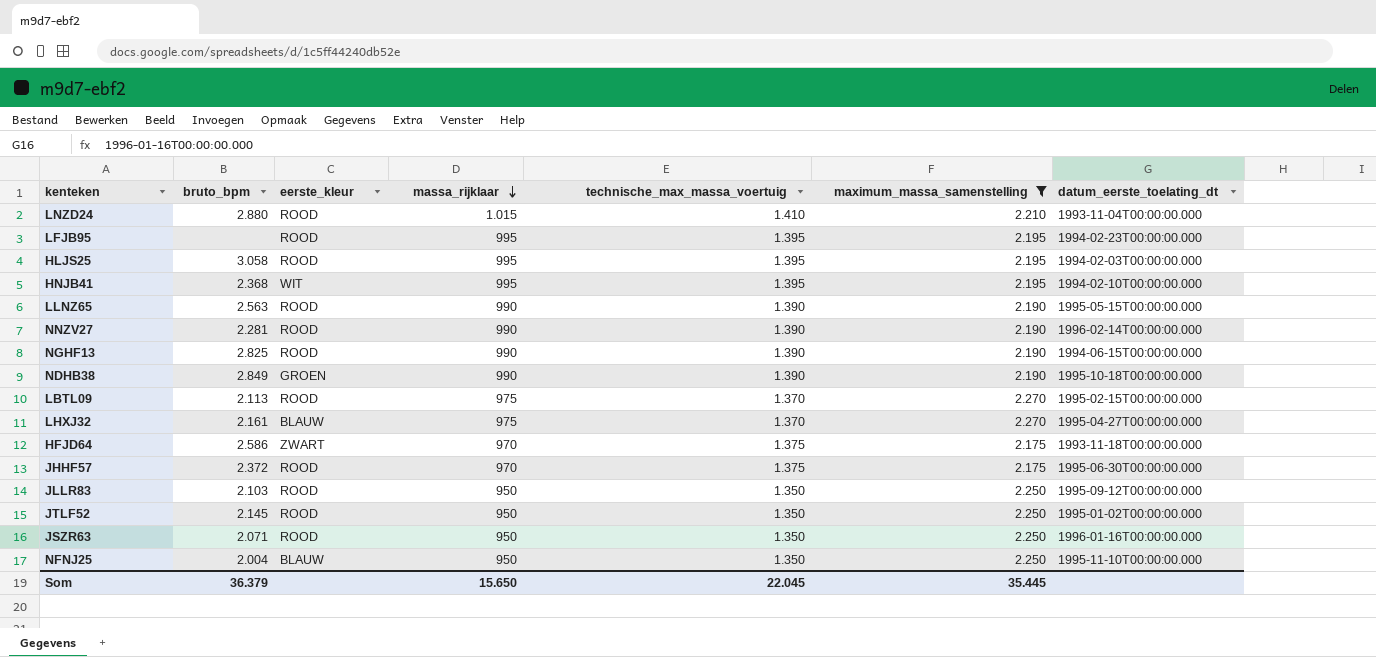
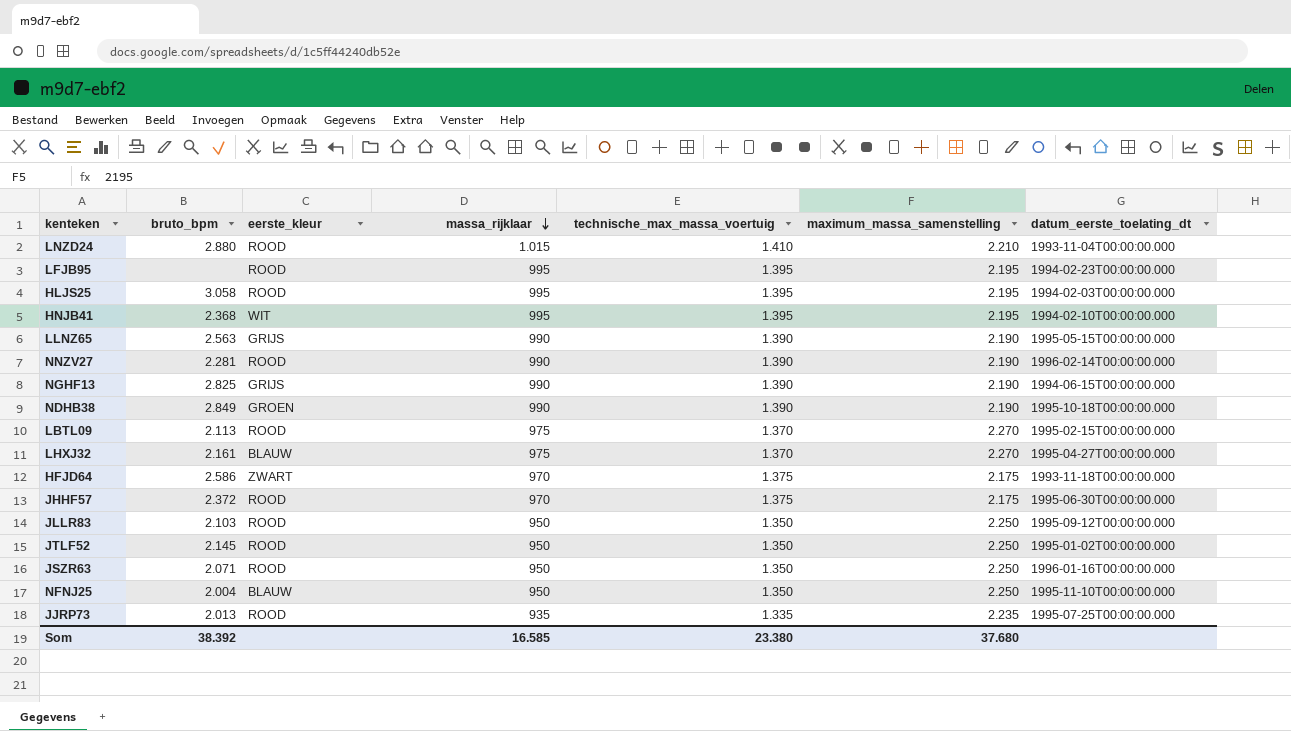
filter: maximum_massa_samenstelling != 2.235 -> none
LLNZ65 | eerste_kleur: ROOD -> GRIJS
NGHF13 | eerste_kleur: ROOD -> GRIJS
Som | bruto_bpm: 36.379 -> 38.392
Som | massa_rijklaar: 15.650 -> 16.585
Som | technische_max_massa_voertuig: 22.045 -> 23.380
Som | maximum_massa_samenstelling: 35.445 -> 37.680

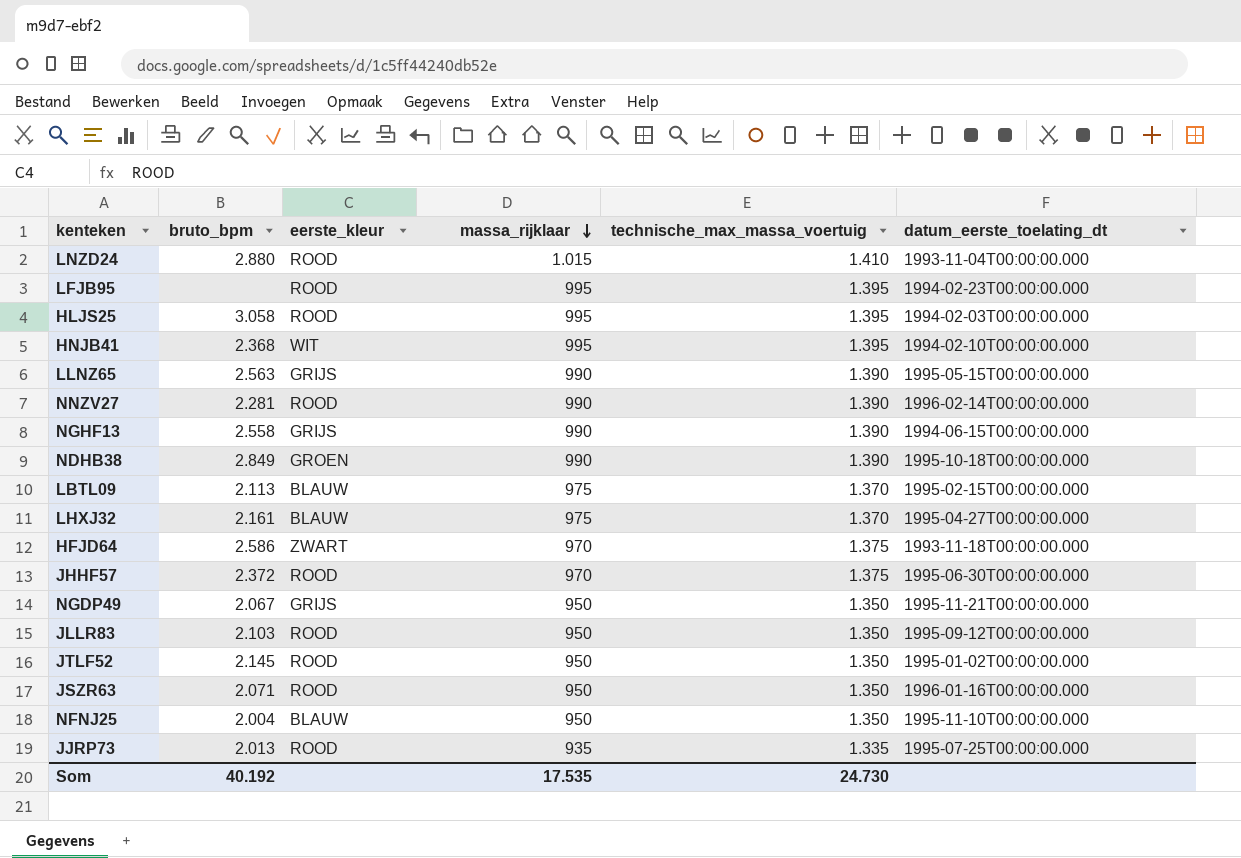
column maximum_massa_samenstelling | position: 6 -> none
NGHF13 | bruto_bpm: 2.825 -> 2.558
LBTL09 | eerste_kleur: ROOD -> BLAUW
row NGDP49: none -> 2.067 | GRIJS | 950 | 1.350 | 1995-11-21T00:00:00.000
Som | bruto_bpm: 38.392 -> 40.192
Som | massa_rijklaar: 16.585 -> 17.535
Som | technische_max_massa_voertuig: 23.380 -> 24.730

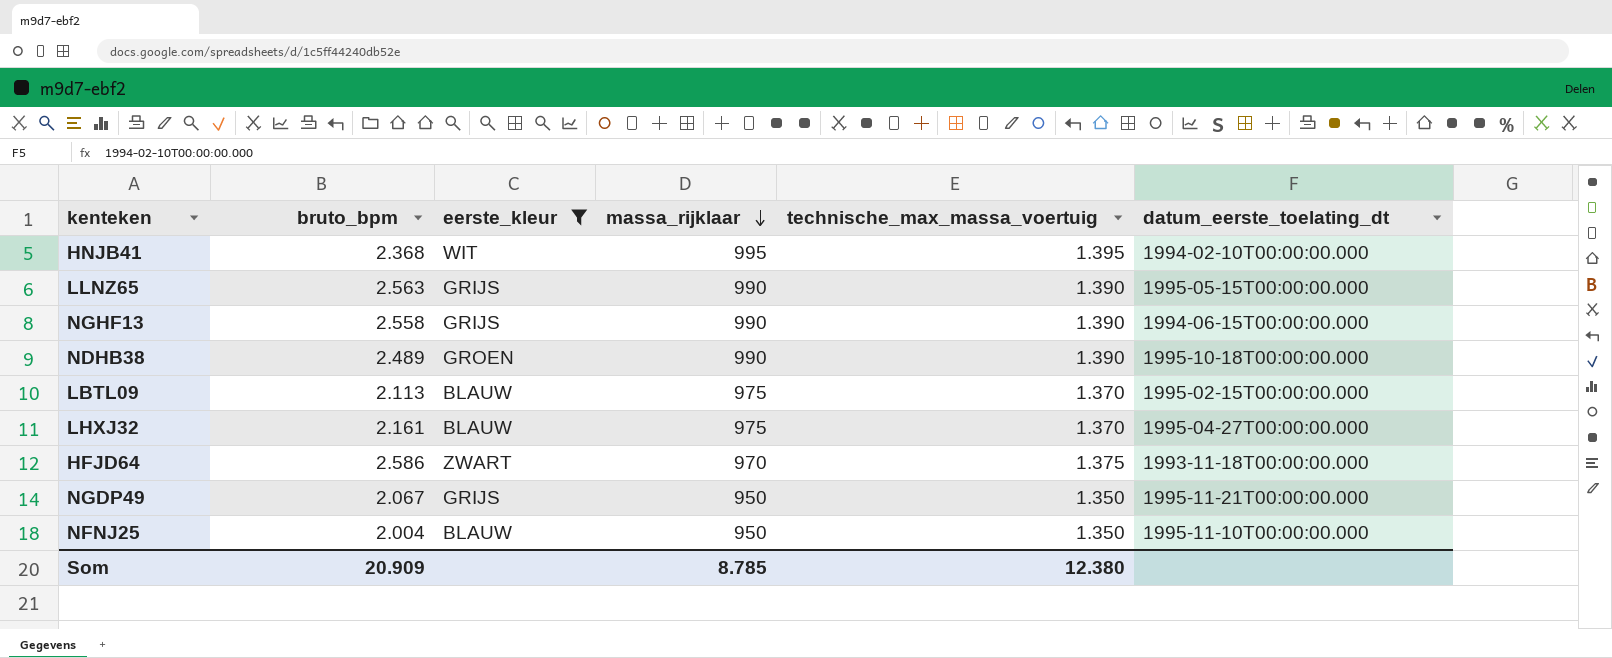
filter: none -> eerste_kleur != ROOD
NDHB38 | bruto_bpm: 2.849 -> 2.489
Som | bruto_bpm: 40.192 -> 20.909
Som | massa_rijklaar: 17.535 -> 8.785
Som | technische_max_massa_voertuig: 24.730 -> 12.380

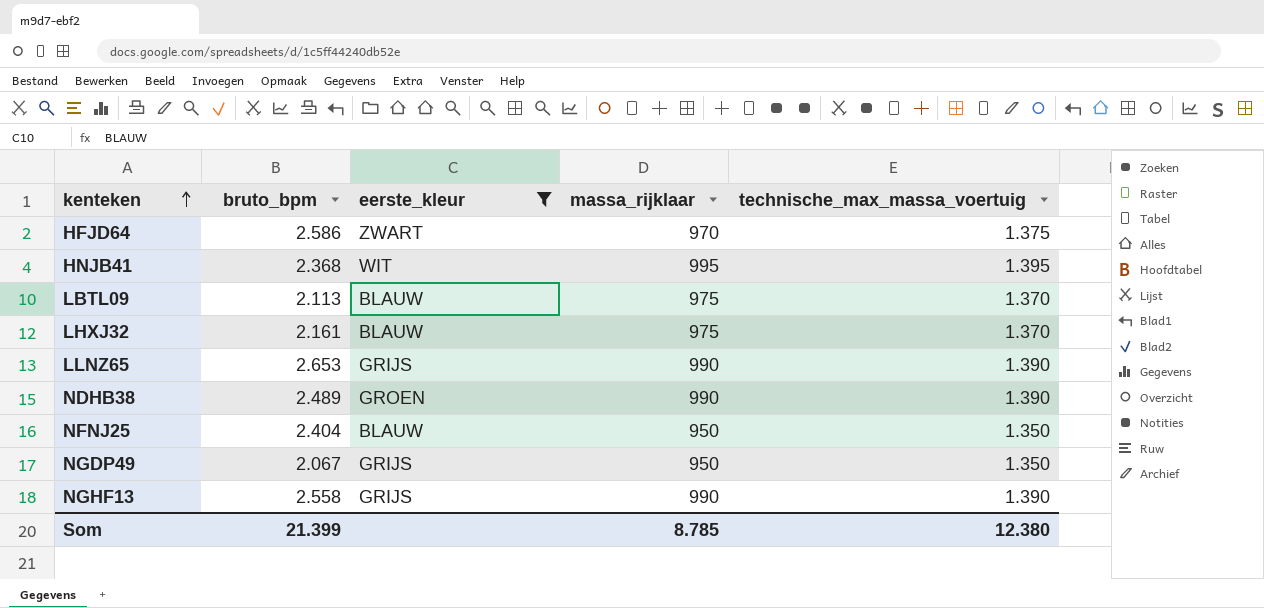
row order: massa_rijklaar descending -> kenteken ascending
column datum_eerste_toelating_dt | position: 6 -> none
LLNZ65 | bruto_bpm: 2.563 -> 2.653
NFNJ25 | bruto_bpm: 2.004 -> 2.404
Som | bruto_bpm: 20.909 -> 21.399

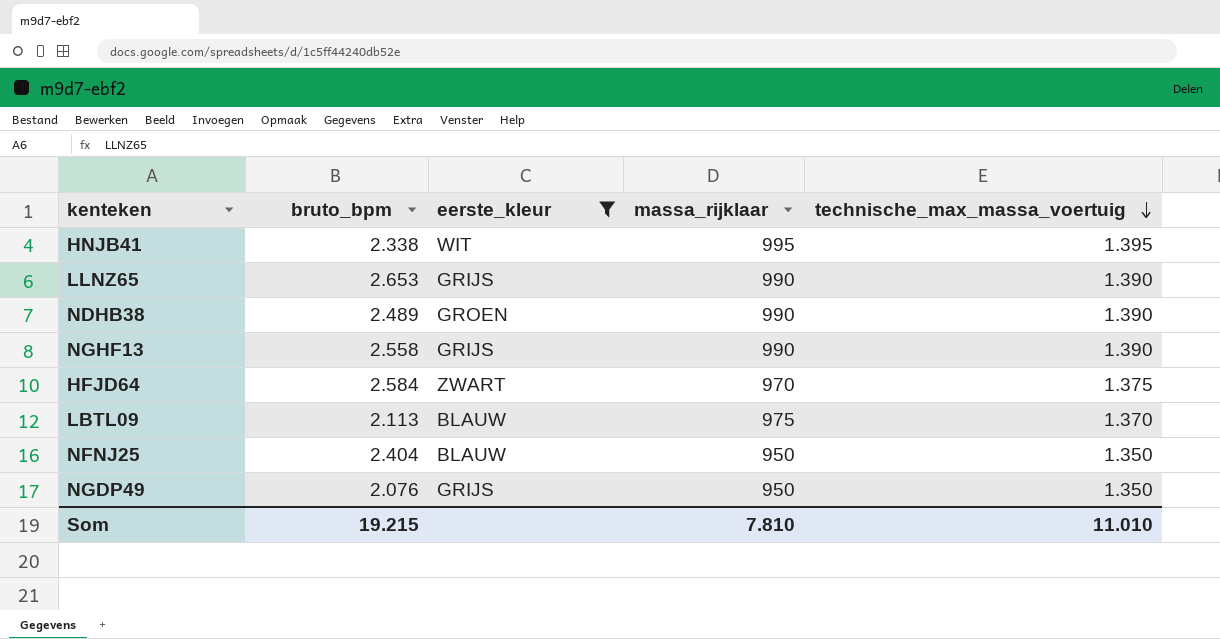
row order: kenteken ascending -> technische_max_massa_voertuig descending
row LHXJ32: 2.161 | BLAUW | 975 | 1.370 -> none
HNJB41 | bruto_bpm: 2.368 -> 2.338
HFJD64 | bruto_bpm: 2.586 -> 2.584
NGDP49 | bruto_bpm: 2.067 -> 2.076
Som | bruto_bpm: 21.399 -> 19.215
Som | massa_rijklaar: 8.785 -> 7.810
Som | technische_max_massa_voertuig: 12.380 -> 11.010

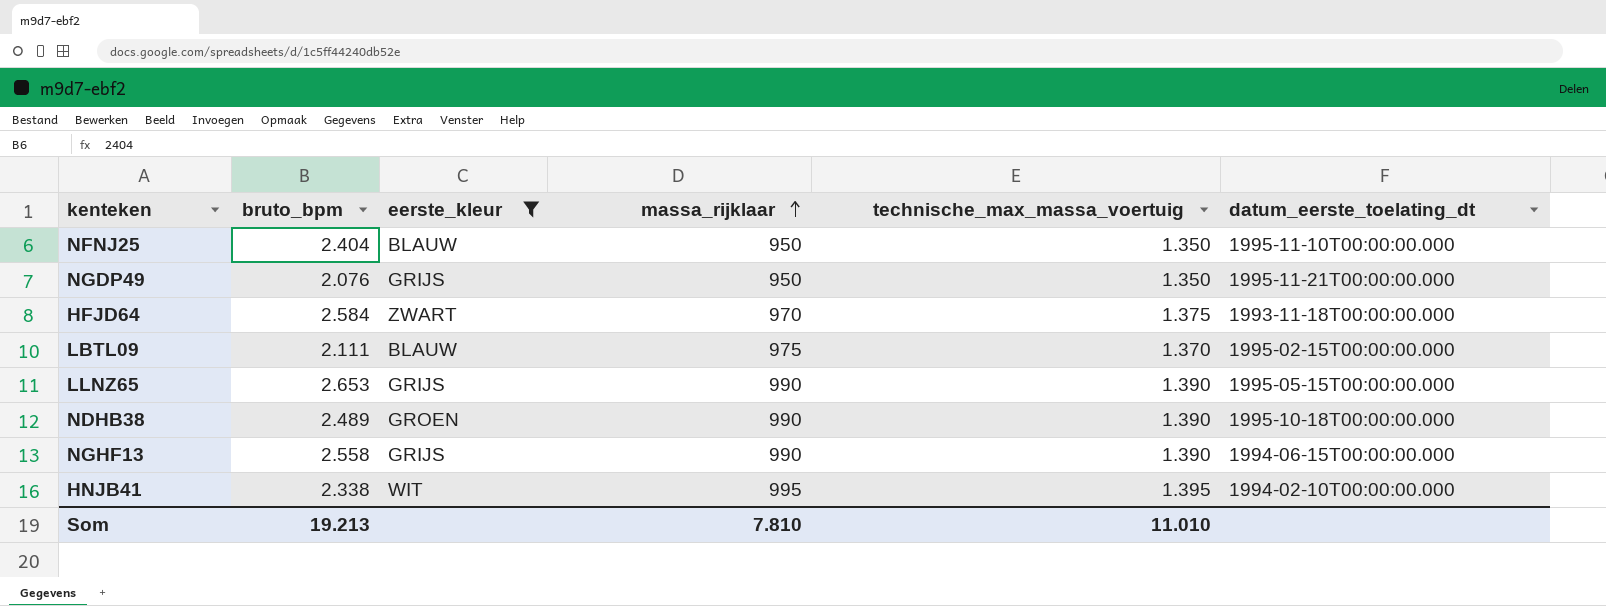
row order: technische_max_massa_voertuig descending -> massa_rijklaar ascending
column datum_eerste_toelating_dt | position: none -> 6
LBTL09 | bruto_bpm: 2.113 -> 2.111
Som | bruto_bpm: 19.215 -> 19.213

